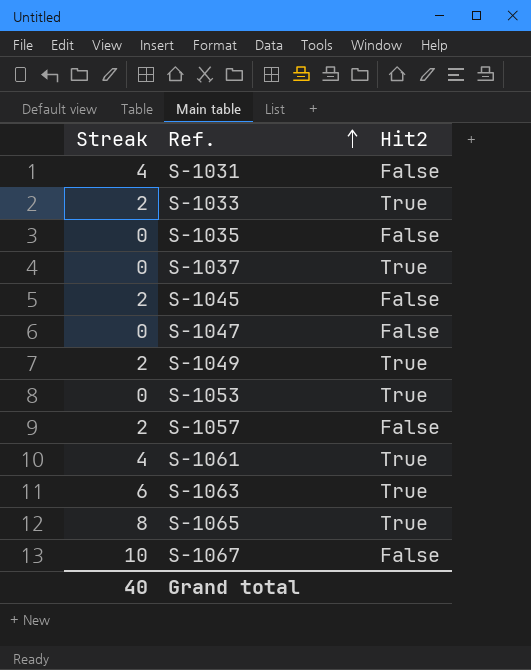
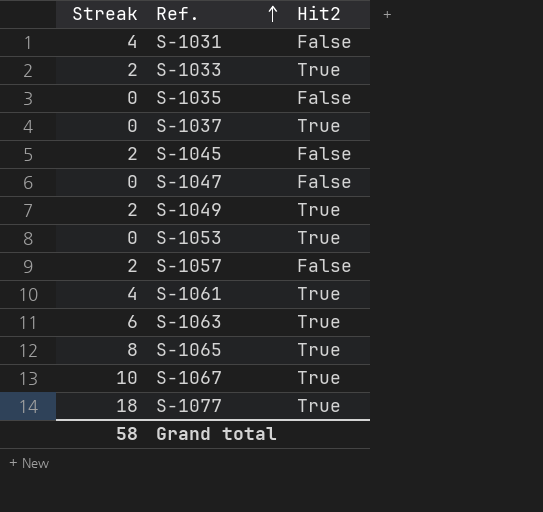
S-1067 | Hit2: False -> True
row S-1077: none -> 18 | True
Grand total | Streak: 40 -> 58

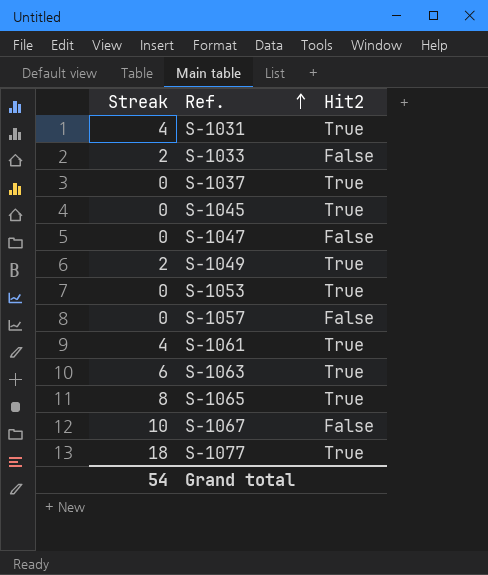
row S-1035: 0 | False -> none
S-1031 | Hit2: False -> True
S-1033 | Hit2: True -> False
S-1045 | Streak: 2 -> 0
S-1045 | Hit2: False -> True
S-1057 | Streak: 2 -> 0
S-1067 | Hit2: True -> False
Grand total | Streak: 58 -> 54

